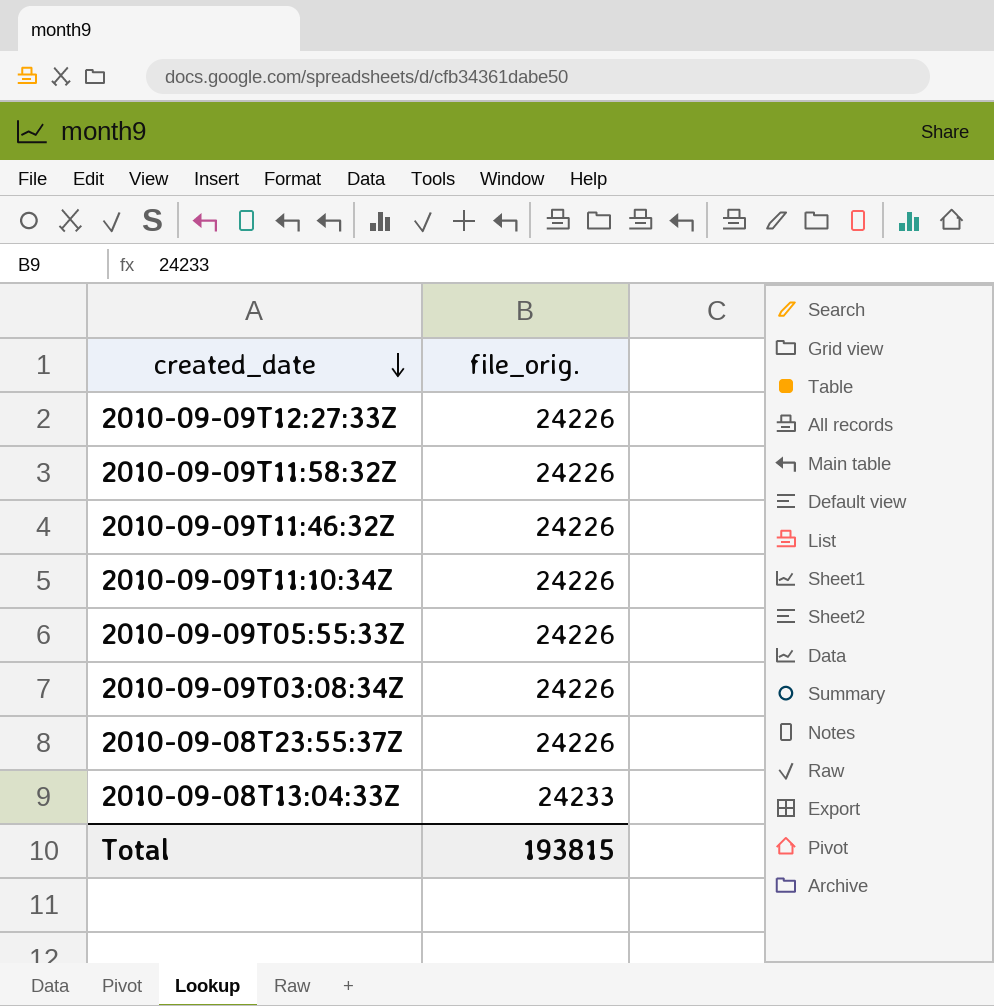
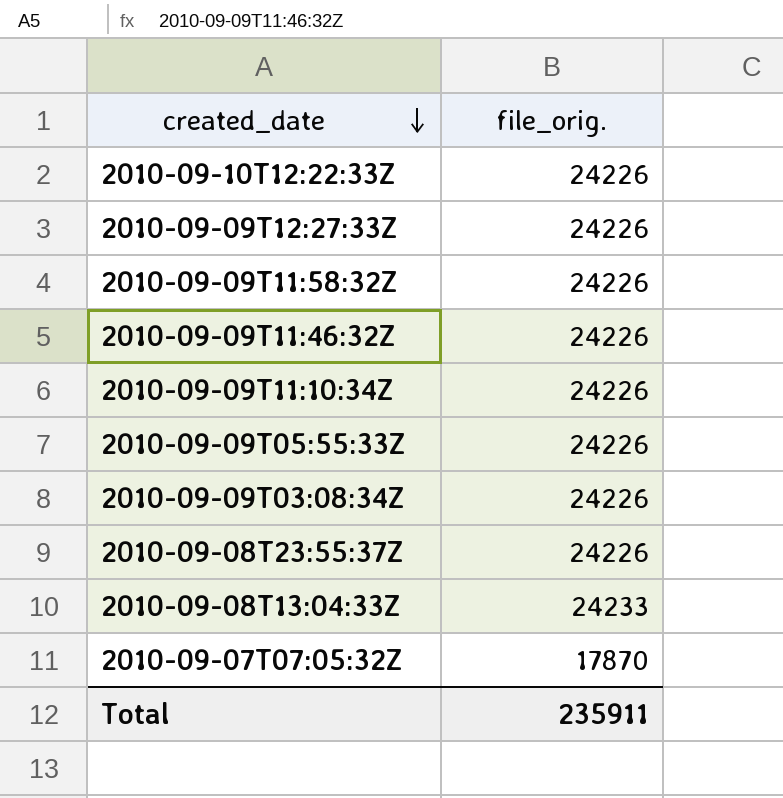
row 2010-09-10T12:22:33Z: none -> 24226
row 2010-09-07T07:05:32Z: none -> 17870
Total | file_orig.: 193815 -> 235911

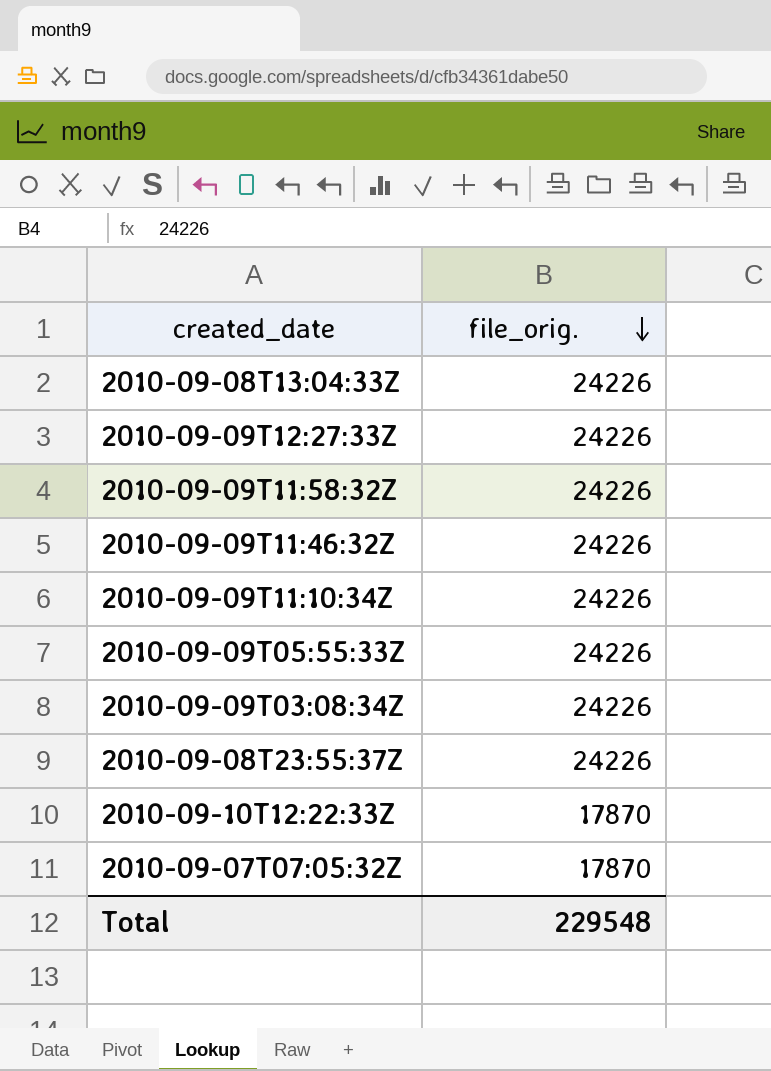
row order: created_date descending -> file_orig. descending
2010-09-08T13:04:33Z | file_orig.: 24233 -> 24226
2010-09-10T12:22:33Z | file_orig.: 24226 -> 17870
Total | file_orig.: 235911 -> 229548

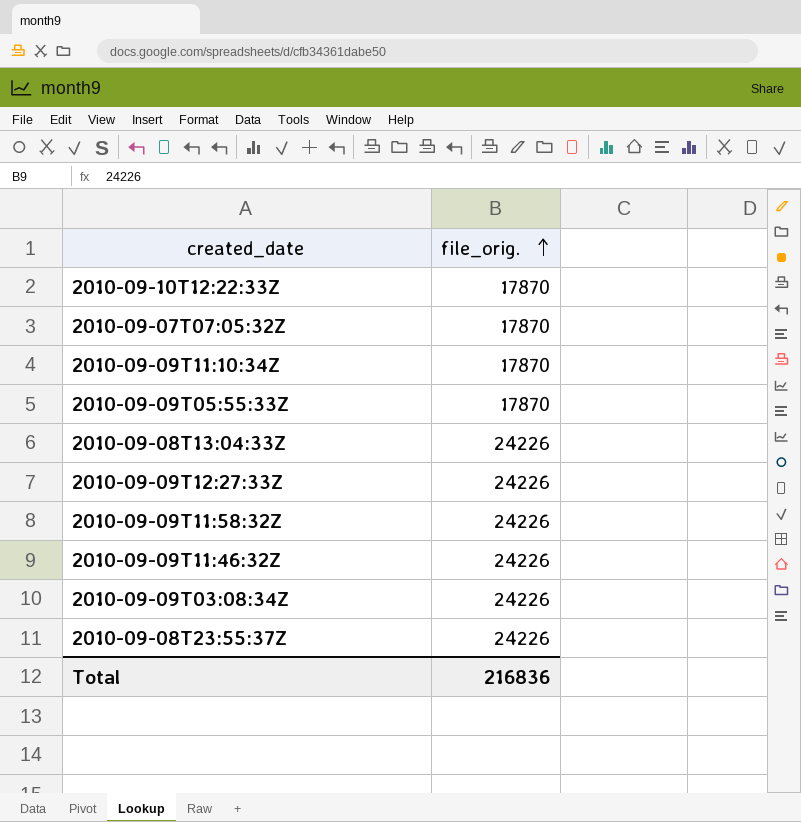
row order: file_orig. descending -> file_orig. ascending
2010-09-09T11:10:34Z | file_orig.: 24226 -> 17870
2010-09-09T05:55:33Z | file_orig.: 24226 -> 17870
Total | file_orig.: 229548 -> 216836

